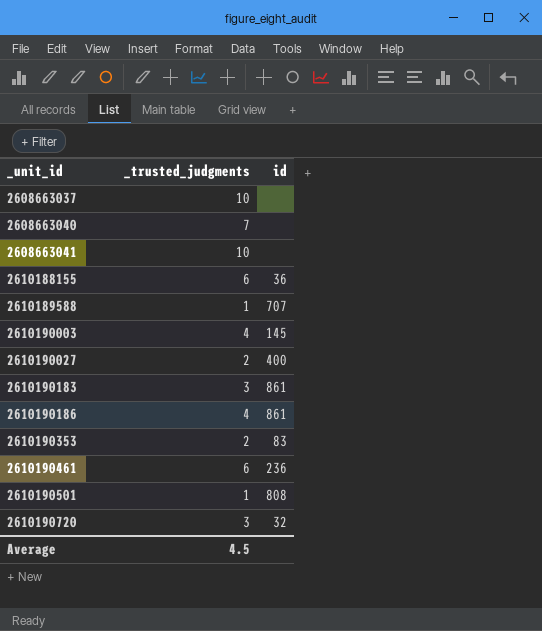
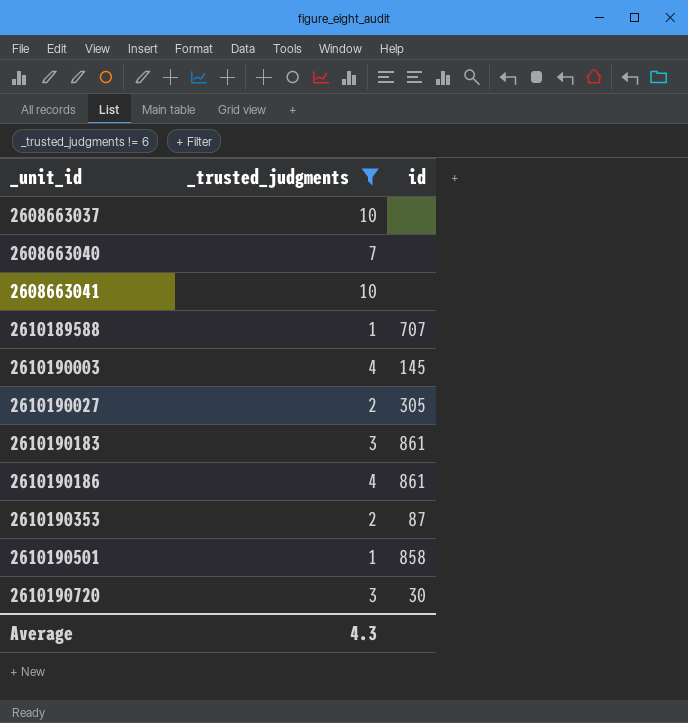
filter: none -> _trusted_judgments != 6
2610190027 | id: 400 -> 305
2610190353 | id: 83 -> 87
2610190501 | id: 808 -> 858
2610190720 | id: 32 -> 30
Average | _trusted_judgments: 4.5 -> 4.3

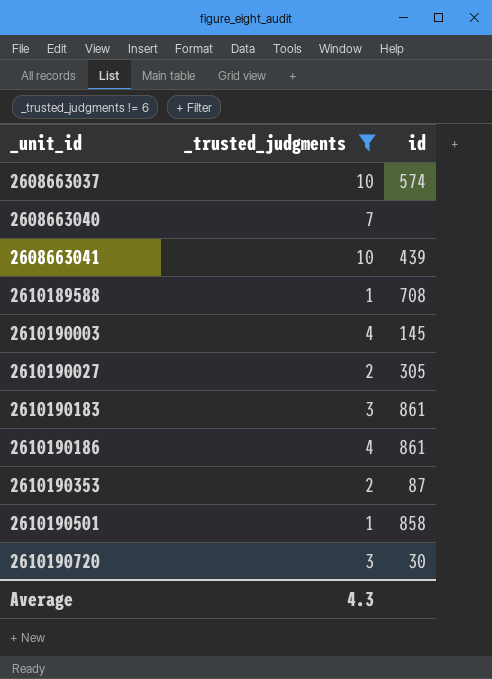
2608663037 | id: none -> 574
2608663041 | id: none -> 439
2610189588 | id: 707 -> 708

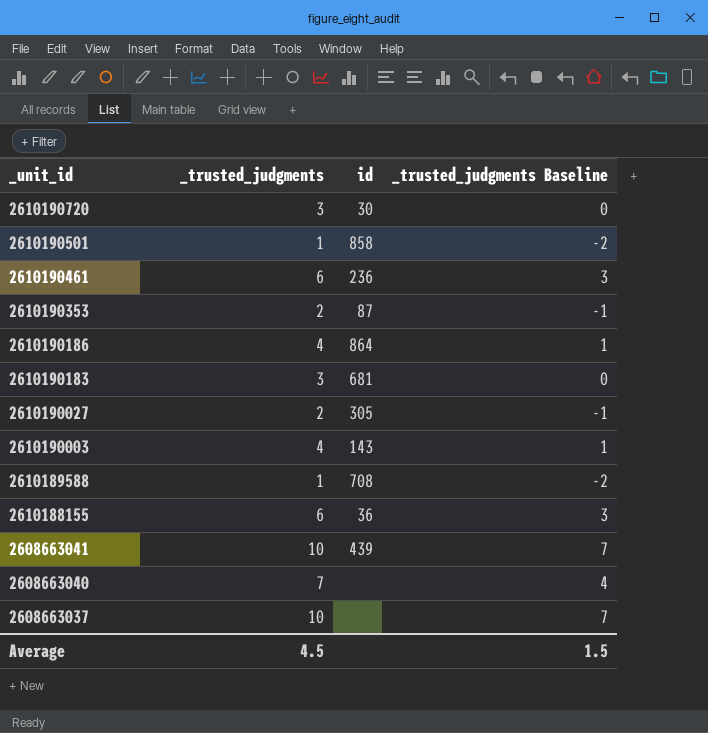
filter: _trusted_judgments != 6 -> none
row order: _unit_id ascending -> _unit_id descending
column _trusted_judgments Baseline | formula: none -> [_trusted_judgments] - 3
2610190186 | id: 861 -> 864
2610190183 | id: 861 -> 681
2610190003 | id: 145 -> 143
2608663037 | id: 574 -> none
Average | _trusted_judgments: 4.3 -> 4.5

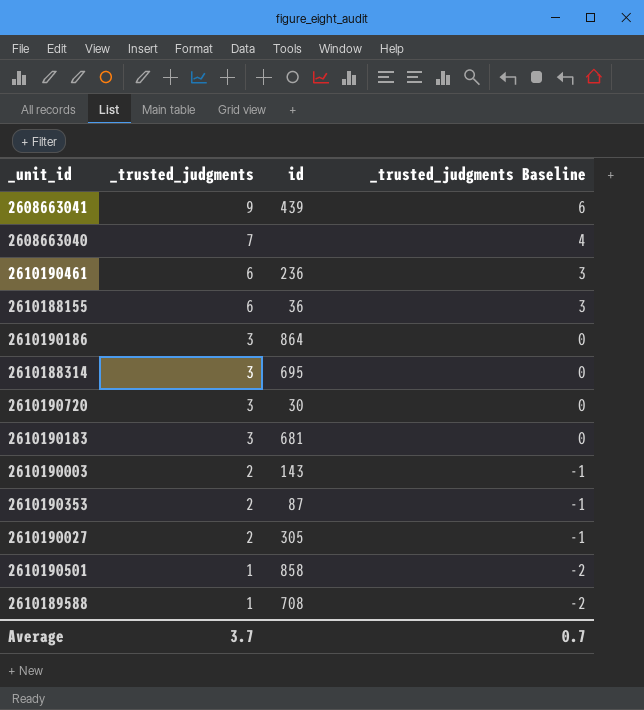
row order: _unit_id descending -> _trusted_judgments descending
row 2608663037: 10 | none | 7 -> none
2608663041 | _trusted_judgments: 10 -> 9
2608663041 | _trusted_judgments Baseline: 7 -> 6
2610190186 | _trusted_judgments: 4 -> 3
2610190186 | _trusted_judgments Baseline: 1 -> 0
row 2610188314: none -> 3 | 695 | 0
2610190003 | _trusted_judgments: 4 -> 2
2610190003 | _trusted_judgments Baseline: 1 -> -1
Average | _trusted_judgments: 4.5 -> 3.7
Average | _trusted_judgments Baseline: 1.5 -> 0.7

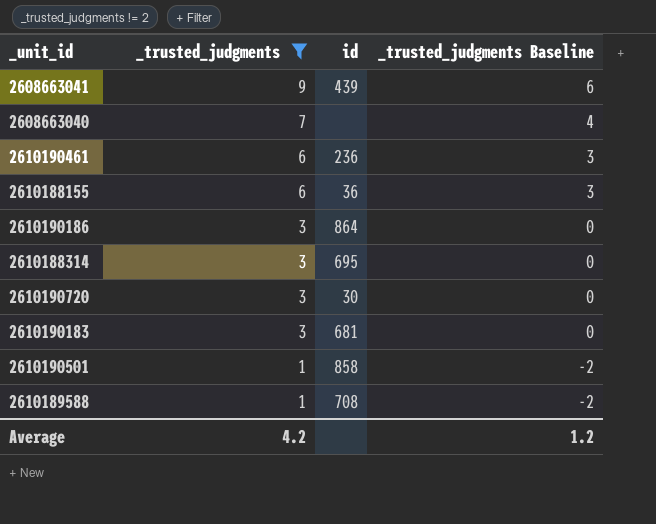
filter: none -> _trusted_judgments != 2
Average | _trusted_judgments: 3.7 -> 4.2
Average | _trusted_judgments Baseline: 0.7 -> 1.2

